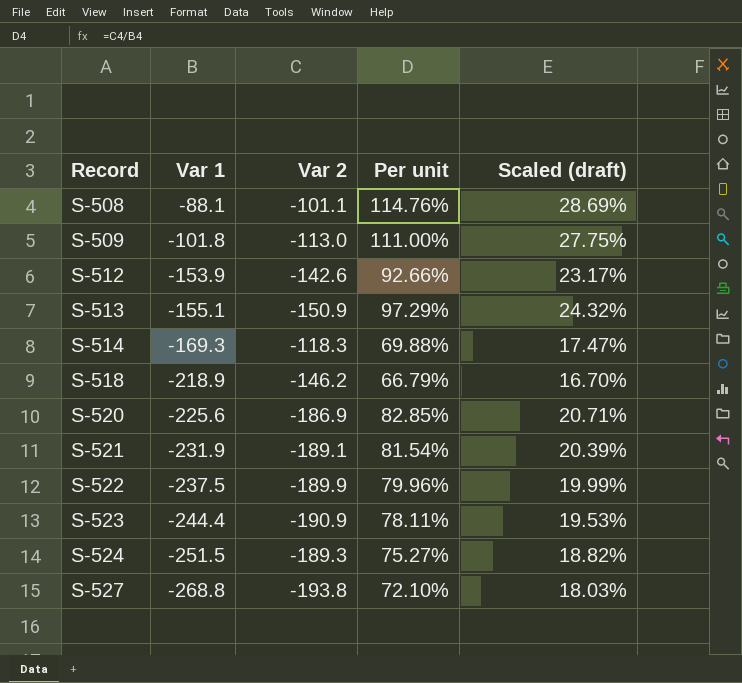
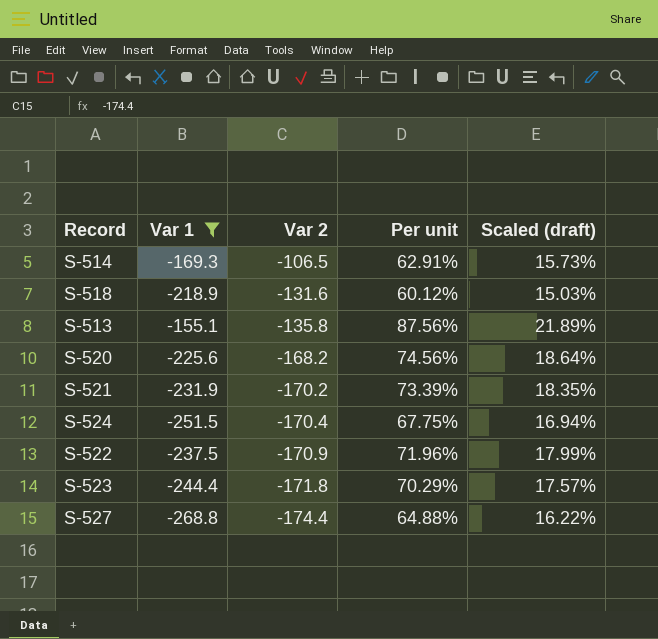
filter: none -> Var 1 <= -155.1
row order: Record ascending -> Var 2 descending
S-514 | Var 2: -118.3 -> -106.5
S-514 | Per unit: 69.88% -> 62.91%
S-514 | Scaled (draft): 17.47% -> 15.73%
S-518 | Var 2: -146.2 -> -131.6
S-518 | Per unit: 66.79% -> 60.12%
S-518 | Scaled (draft): 16.70% -> 15.03%
S-513 | Var 2: -150.9 -> -135.8
S-513 | Per unit: 97.29% -> 87.56%
S-513 | Scaled (draft): 24.32% -> 21.89%
S-520 | Var 2: -186.9 -> -168.2
S-520 | Per unit: 82.85% -> 74.56%
S-520 | Scaled (draft): 20.71% -> 18.64%
S-521 | Var 2: -189.1 -> -170.2
S-521 | Per unit: 81.54% -> 73.39%
S-521 | Scaled (draft): 20.39% -> 18.35%
S-524 | Var 2: -189.3 -> -170.4
S-524 | Per unit: 75.27% -> 67.75%
S-524 | Scaled (draft): 18.82% -> 16.94%
S-522 | Var 2: -189.9 -> -170.9
S-522 | Per unit: 79.96% -> 71.96%
S-522 | Scaled (draft): 19.99% -> 17.99%
S-523 | Var 2: -190.9 -> -171.8
S-523 | Per unit: 78.11% -> 70.29%
S-523 | Scaled (draft): 19.53% -> 17.57%
S-527 | Var 2: -193.8 -> -174.4
S-527 | Per unit: 72.10% -> 64.88%
S-527 | Scaled (draft): 18.03% -> 16.22%

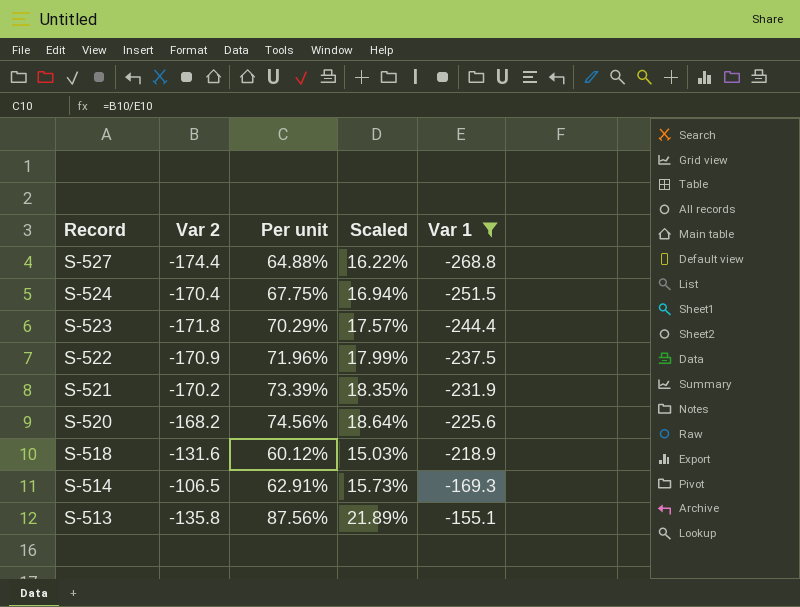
row order: Var 2 descending -> Record descending
column name: Scaled (draft) -> Scaled
column Var 1 | position: 2 -> 5

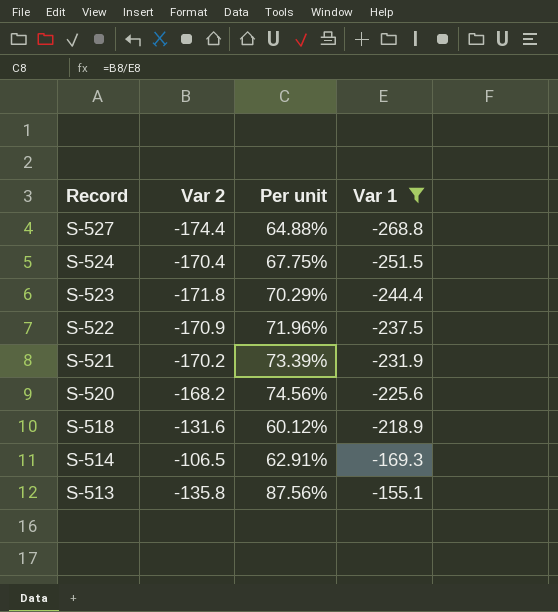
column Scaled | formula: [Per unit] * 0.25 -> none

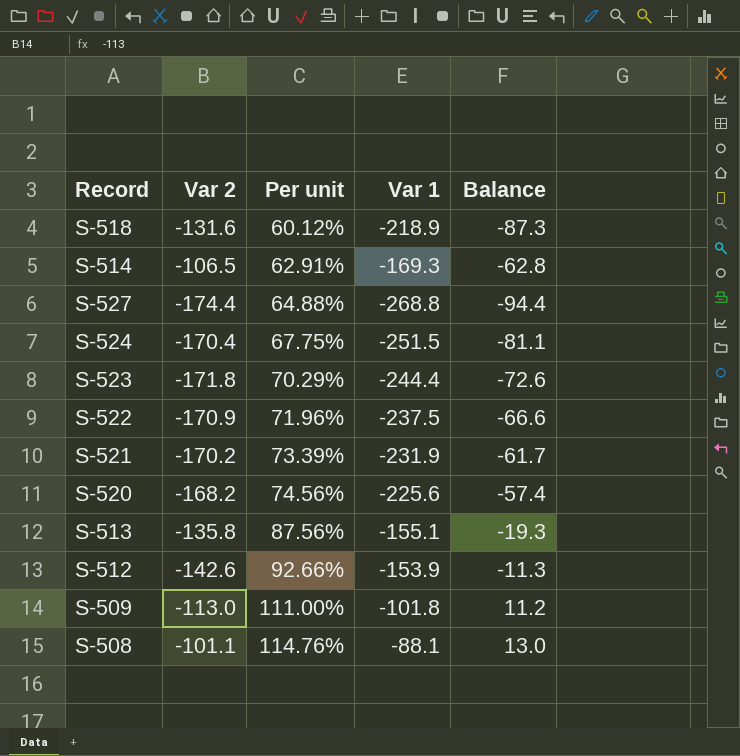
filter: Var 1 <= -155.1 -> none
row order: Record descending -> Per unit ascending
column Balance | formula: none -> [Var 1] - [Var 2]

